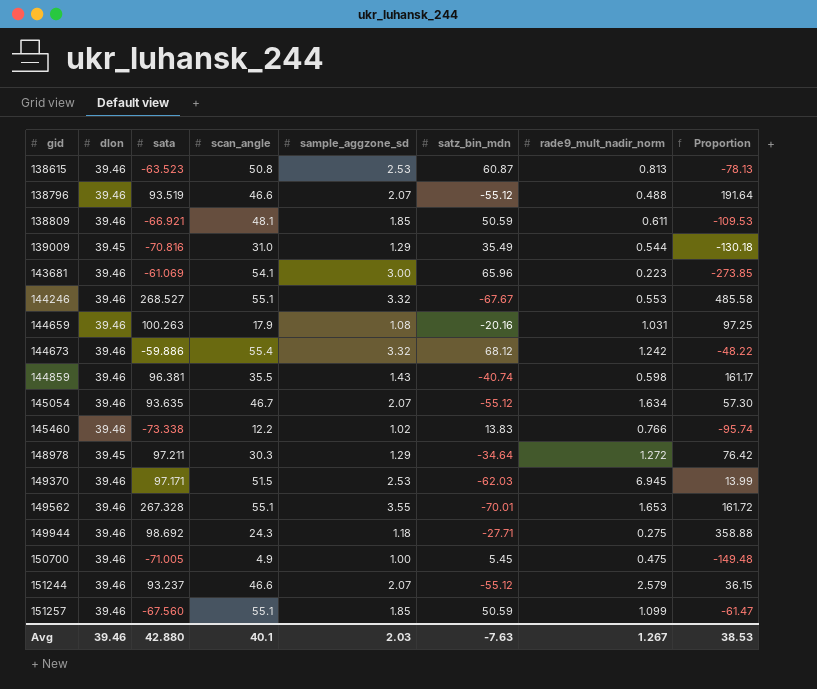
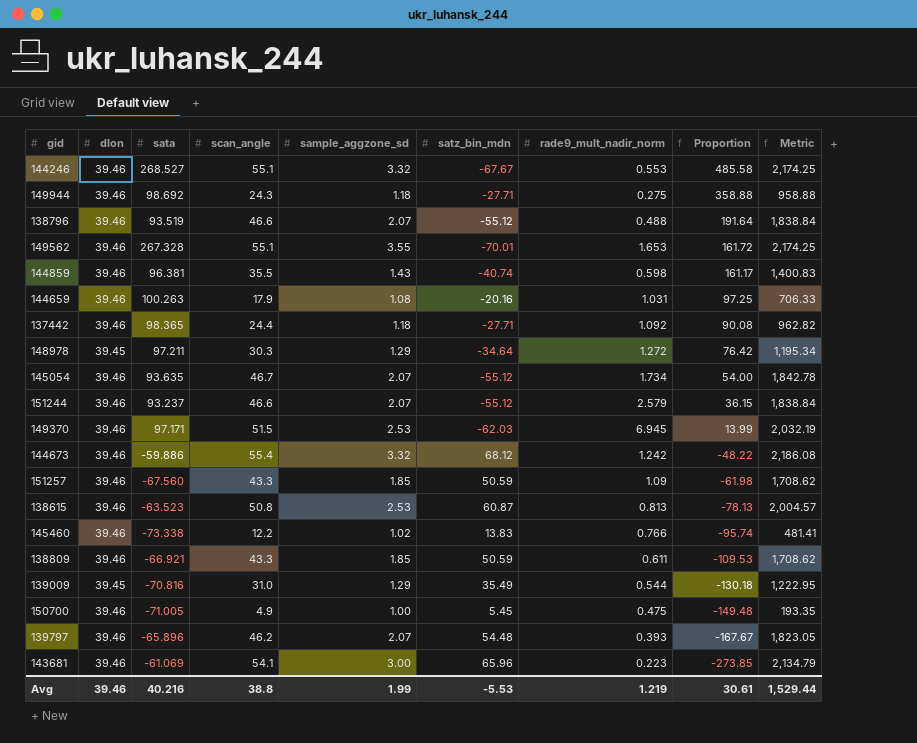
row order: gid ascending -> Proportion descending
column Metric | formula: none -> [dlon] * [scan_angle]
row 137442: none -> 39.46 | 98.365 | 24.4 | 1.18 | -27.71 | 1.092 | 90.08 | 962.82
145054 | rade9_mult_nadir_norm: 1.634 -> 1.734
145054 | Proportion: 57.30 -> 54.00
151257 | scan_angle: 55.1 -> 43.3
151257 | rade9_mult_nadir_norm: 1.099 -> 1.09
151257 | Proportion: -61.47 -> -61.98
138809 | scan_angle: 48.1 -> 43.3
row 139797: none -> 39.46 | -65.896 | 46.2 | 2.07 | 54.48 | 0.393 | -167.67 | 1,823.05
Avg | sata: 42.880 -> 40.216
Avg | scan_angle: 40.1 -> 38.8
Avg | sample_aggzone_sd: 2.03 -> 1.99
Avg | satz_bin_mdn: -7.63 -> -5.53
Avg | rade9_mult_nadir_norm: 1.267 -> 1.219
Avg | Proportion: 38.53 -> 30.61

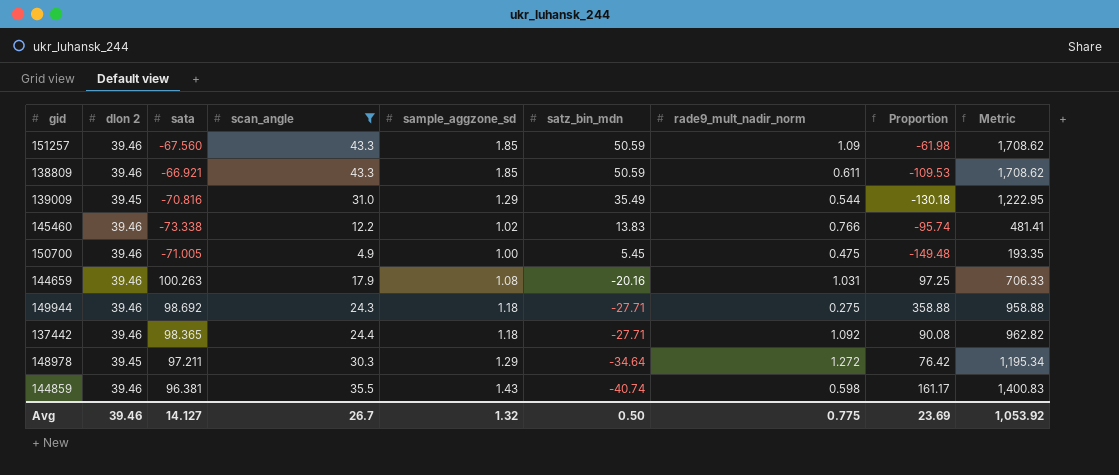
filter: none -> scan_angle <= 43.3
row order: Proportion descending -> satz_bin_mdn descending
column name: dlon -> dlon 2
Avg | sata: 40.216 -> 14.127
Avg | scan_angle: 38.8 -> 26.7
Avg | sample_aggzone_sd: 1.99 -> 1.32
Avg | satz_bin_mdn: -5.53 -> 0.50
Avg | rade9_mult_nadir_norm: 1.219 -> 0.775
Avg | Proportion: 30.61 -> 23.69
Avg | Metric: 1,529.44 -> 1,053.92

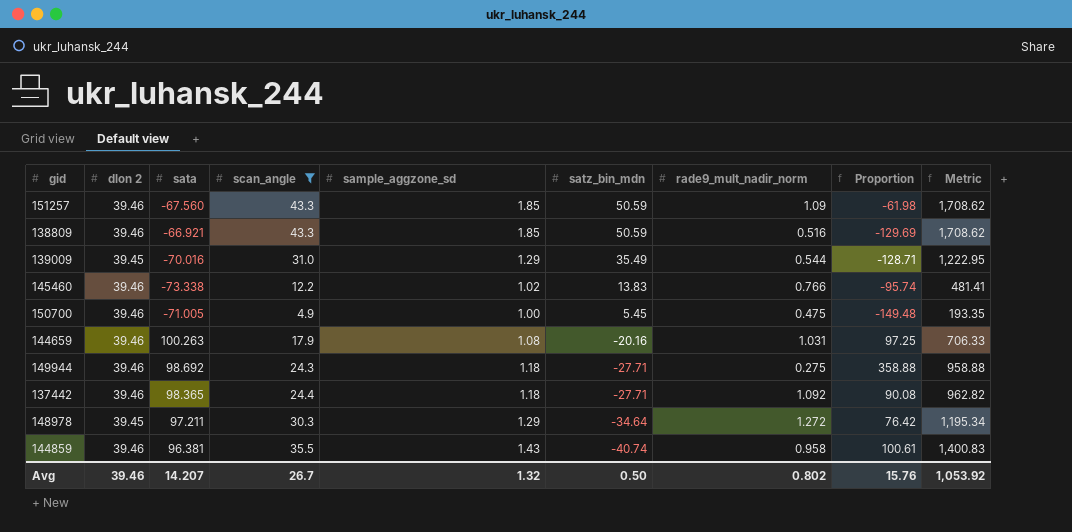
138809 | rade9_mult_nadir_norm: 0.611 -> 0.516
138809 | Proportion: -109.53 -> -129.69
139009 | sata: -70.816 -> -70.016
139009 | Proportion: -130.18 -> -128.71
144859 | rade9_mult_nadir_norm: 0.598 -> 0.958
144859 | Proportion: 161.17 -> 100.61
Avg | sata: 14.127 -> 14.207
Avg | rade9_mult_nadir_norm: 0.775 -> 0.802
Avg | Proportion: 23.69 -> 15.76

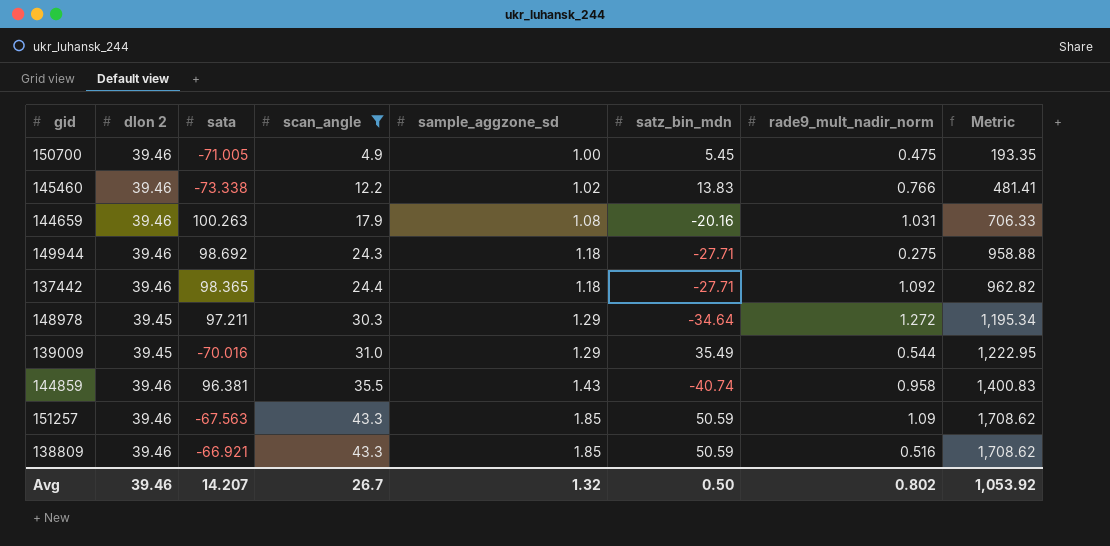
row order: satz_bin_mdn descending -> scan_angle ascending
column Proportion | formula: [sata] / [rade9_mult_nadir_norm] -> none
151257 | sata: -67.560 -> -67.563

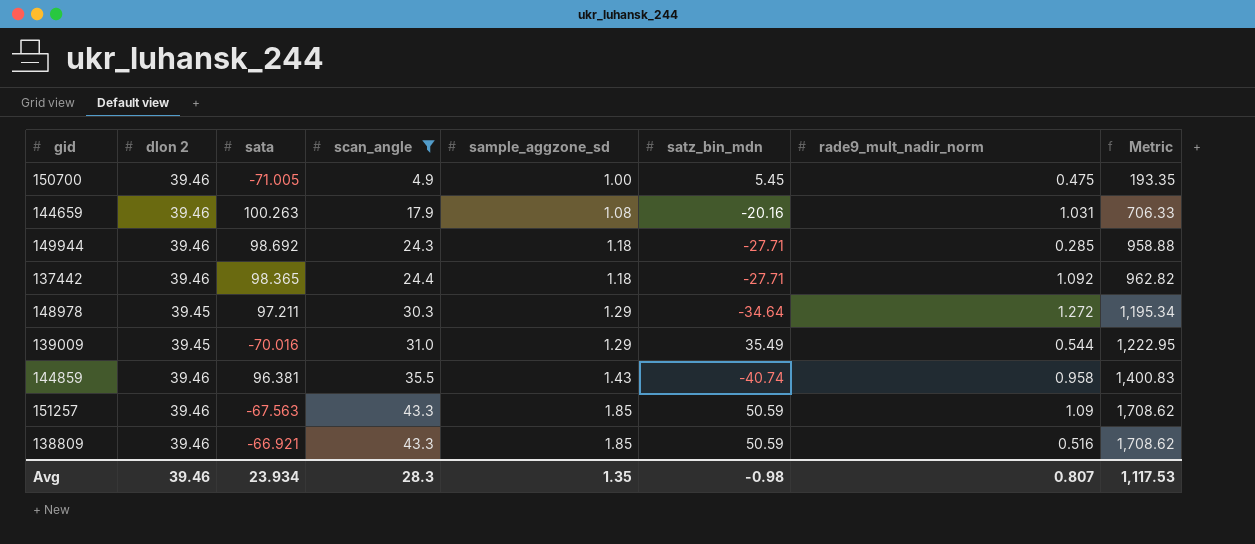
row 145460: 39.46 | -73.338 | 12.2 | 1.02 | 13.83 | 0.766 | 481.41 -> none
149944 | rade9_mult_nadir_norm: 0.275 -> 0.285
Avg | sata: 14.207 -> 23.934
Avg | scan_angle: 26.7 -> 28.3
Avg | sample_aggzone_sd: 1.32 -> 1.35
Avg | satz_bin_mdn: 0.50 -> -0.98
Avg | rade9_mult_nadir_norm: 0.802 -> 0.807
Avg | Metric: 1,053.92 -> 1,117.53

